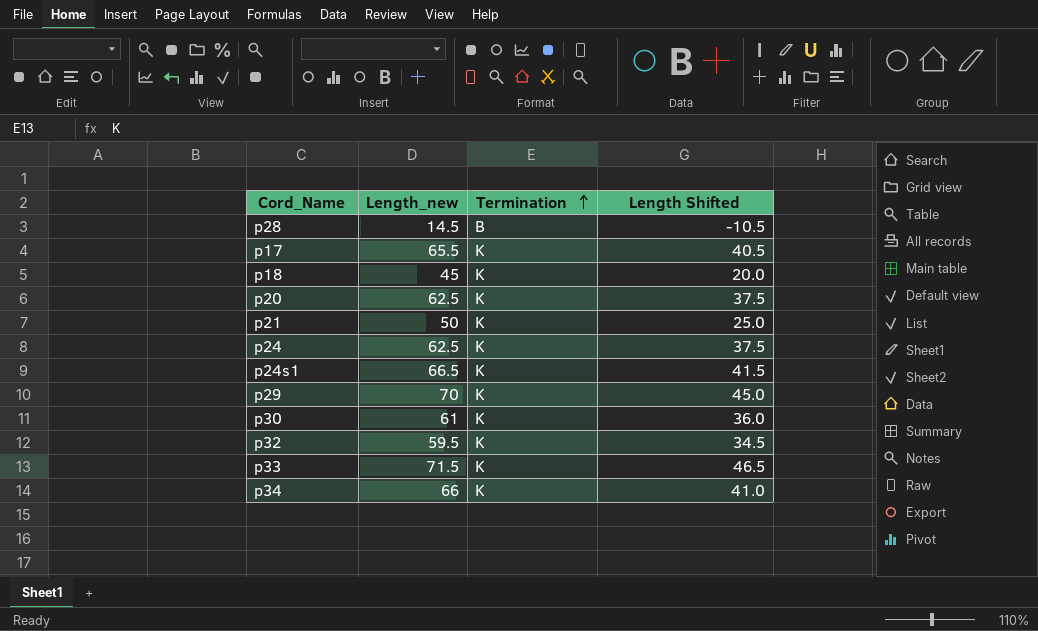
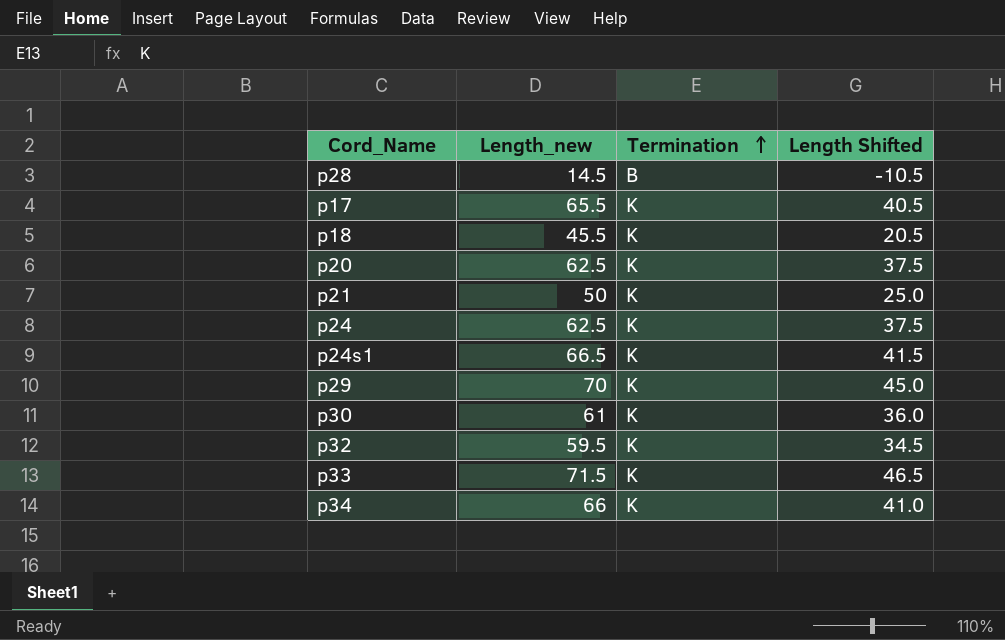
p18 | Length_new: 45 -> 45.5
p18 | Length Shifted: 20.0 -> 20.5

